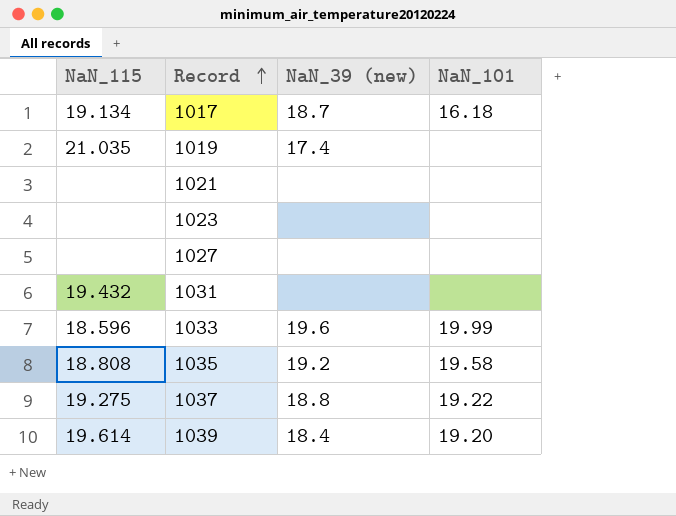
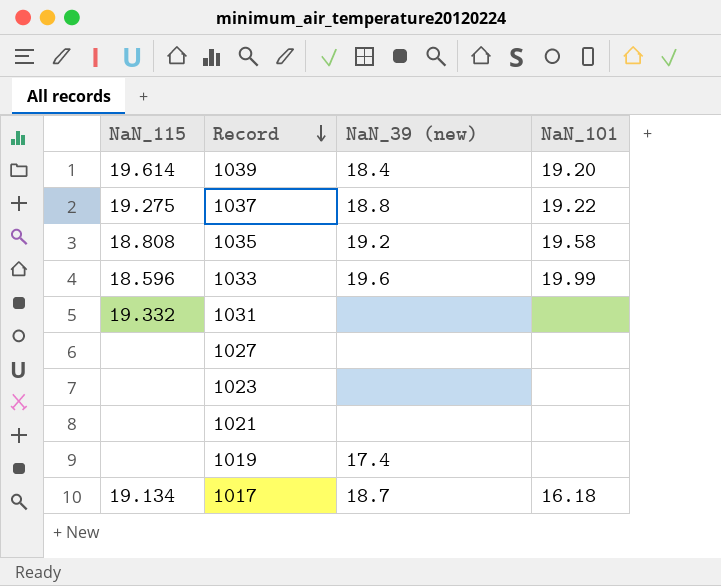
row order: Record ascending -> Record descending
1031 | NaN_115: 19.432 -> 19.332
1019 | NaN_115: 21.035 -> none

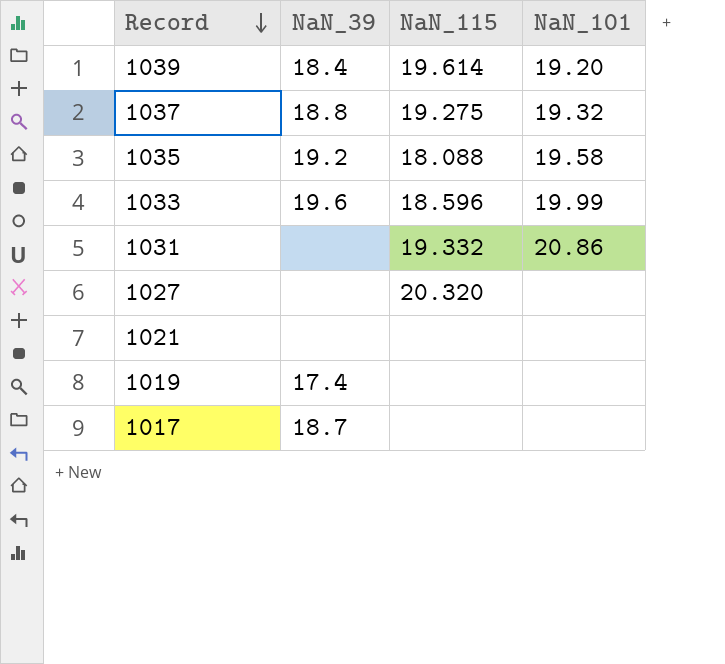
column name: NaN_39 (new) -> NaN_39
column NaN_115 | position: 1 -> 3
row 1023: none | none | none -> none
1037 | NaN_101: 19.22 -> 19.32
1035 | NaN_115: 18.808 -> 18.088
1031 | NaN_101: none -> 20.86
1027 | NaN_115: none -> 20.320
1017 | NaN_115: 19.134 -> none
1017 | NaN_101: 16.18 -> none

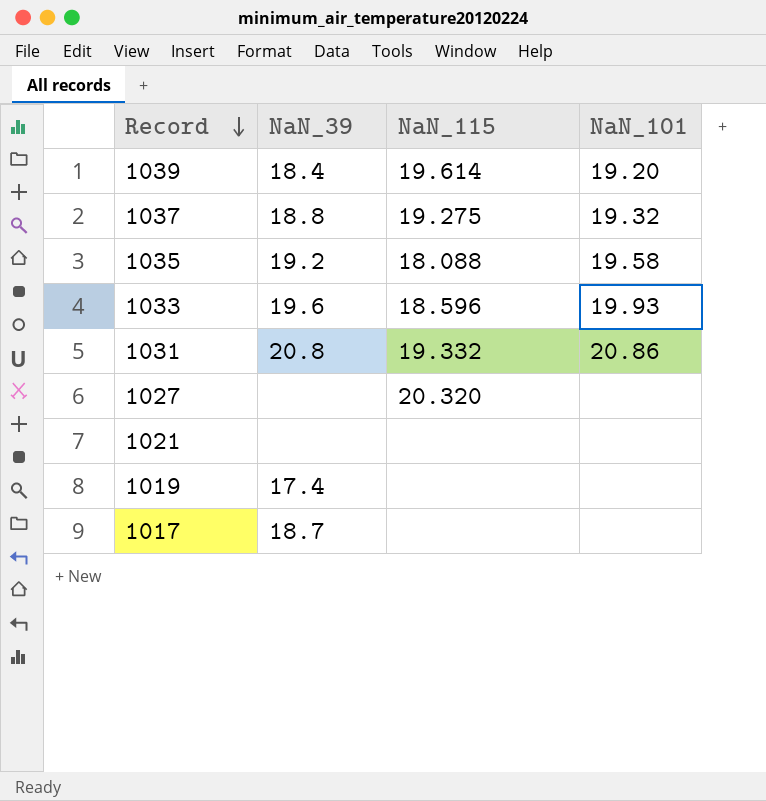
1033 | NaN_101: 19.99 -> 19.93
1031 | NaN_39: none -> 20.8

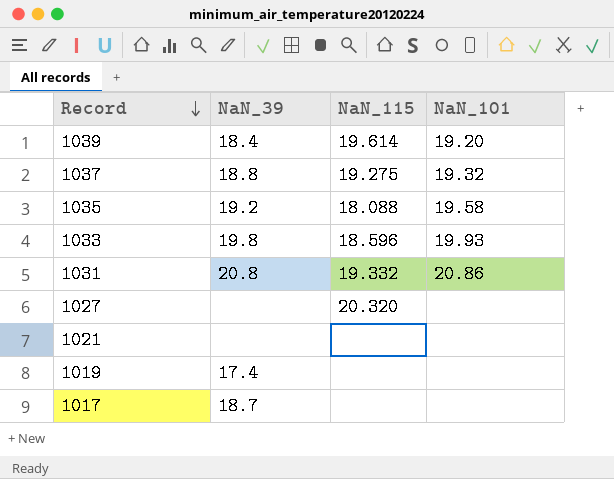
1033 | NaN_39: 19.6 -> 19.8

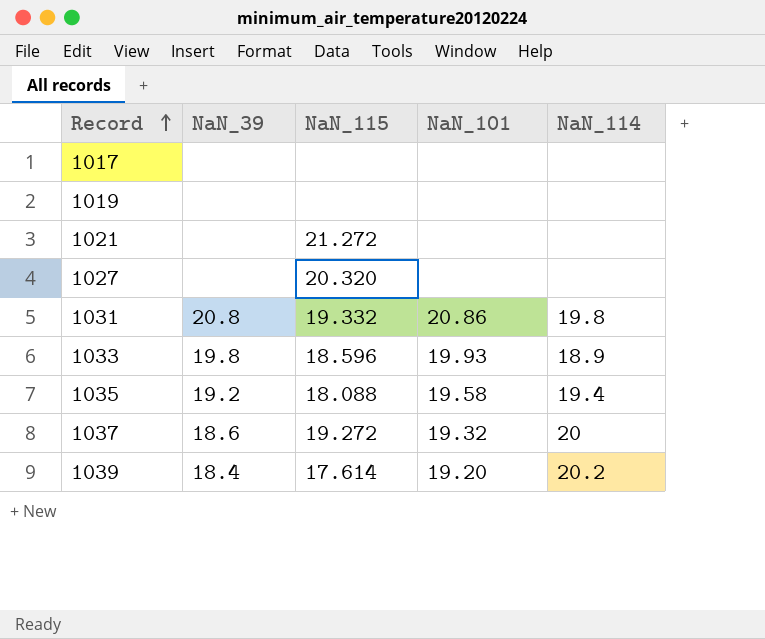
row order: Record descending -> Record ascending
column NaN_114 | position: none -> 5
1017 | NaN_39: 18.7 -> none
1019 | NaN_39: 17.4 -> none
1021 | NaN_115: none -> 21.272
1037 | NaN_39: 18.8 -> 18.6
1037 | NaN_115: 19.275 -> 19.272
1039 | NaN_115: 19.614 -> 17.614

